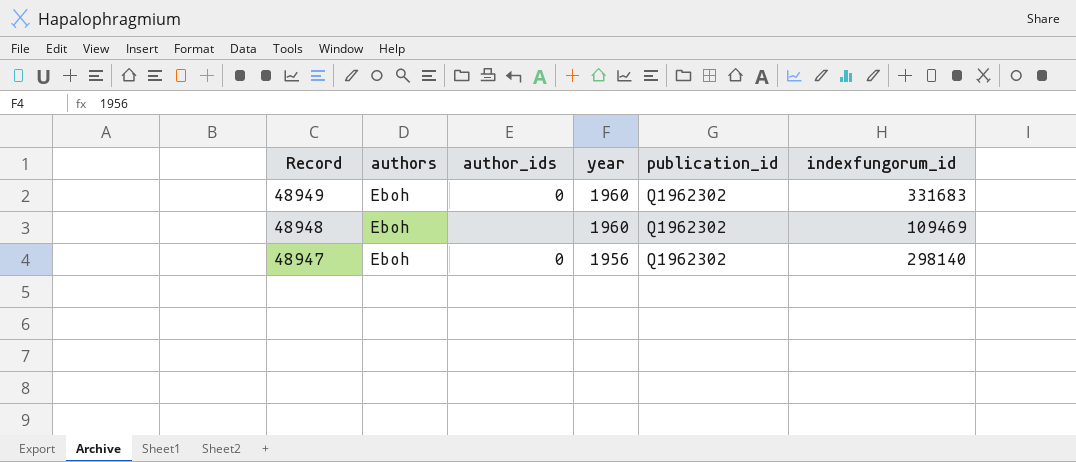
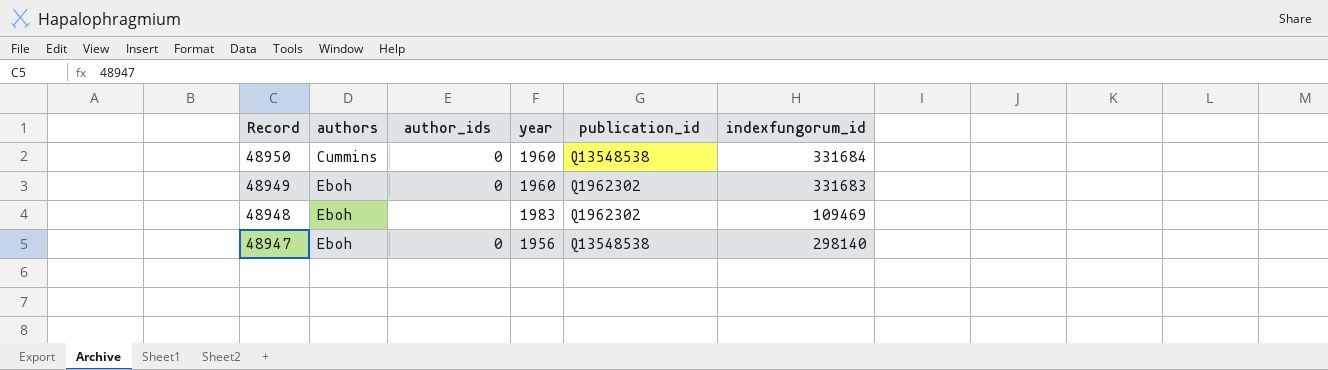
row 48950: none -> Cummins | 0 | 1960 | Q13548538 | 331684
48948 | year: 1960 -> 1983
48947 | publication_id: Q1962302 -> Q13548538

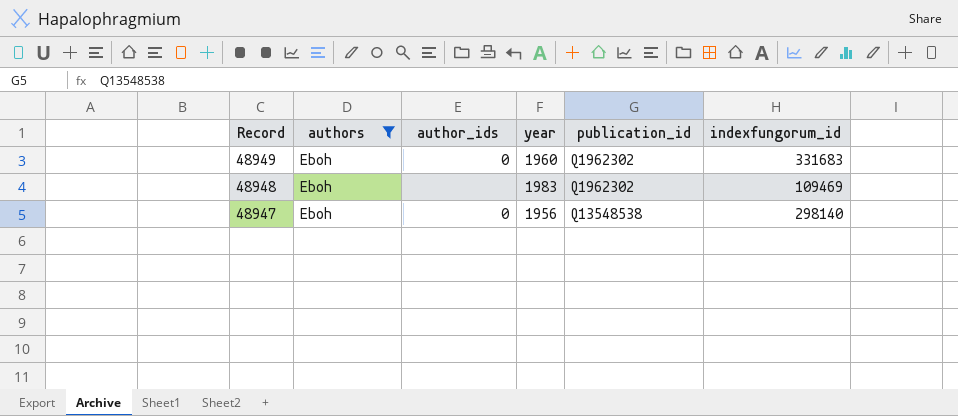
filter: none -> authors = Eboh

